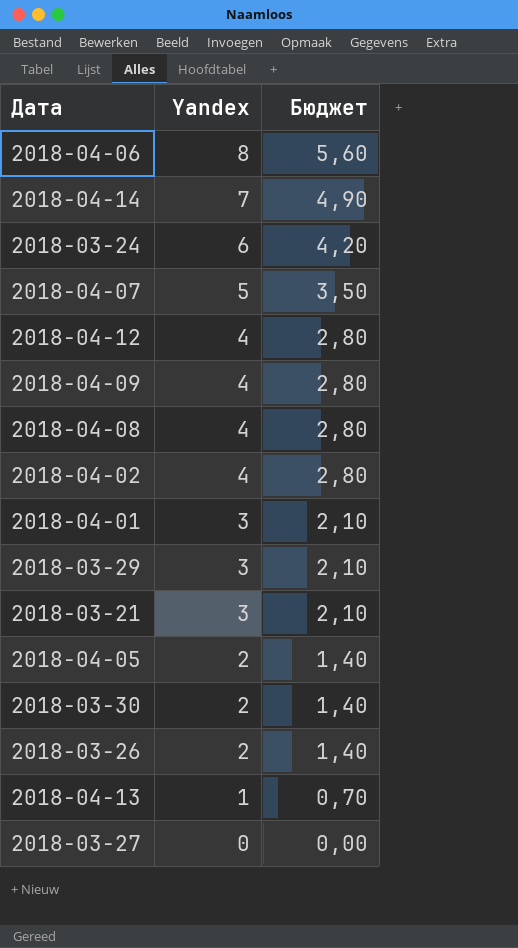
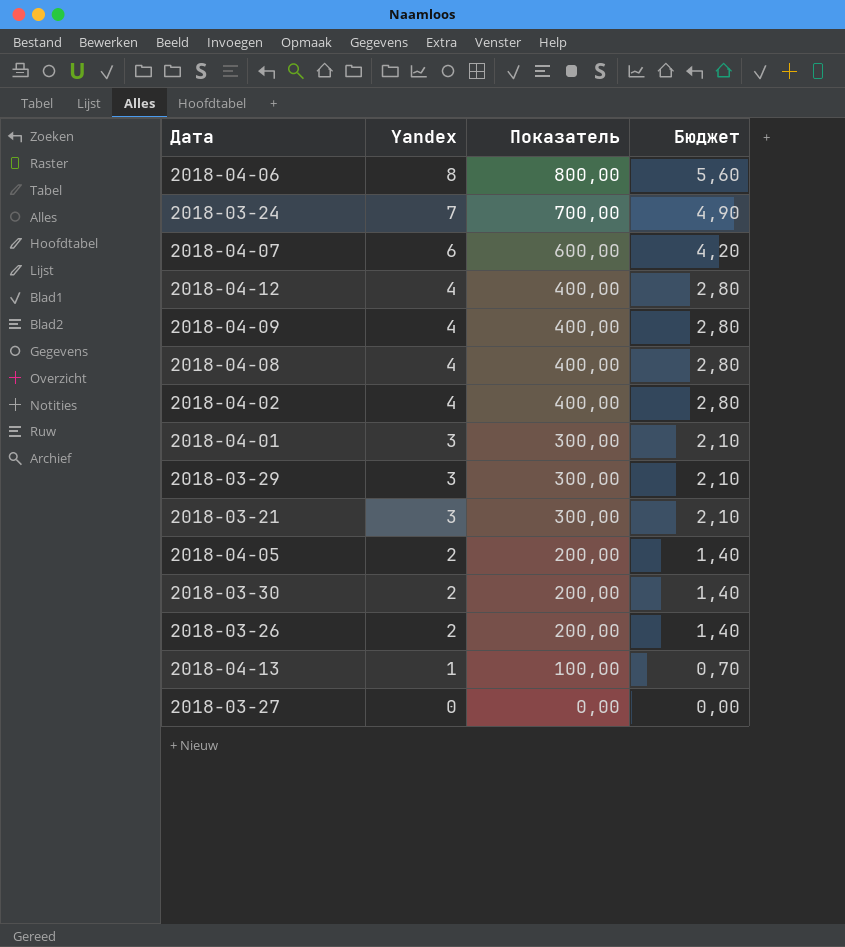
column Показатель | formula: none -> [Yandex] * 100
row 2018-04-14: 7 | 4,90 -> none
2018-03-24 | Yandex: 6 -> 7
2018-03-24 | Бюджет: 4,20 -> 4,90
2018-04-07 | Yandex: 5 -> 6
2018-04-07 | Бюджет: 3,50 -> 4,20

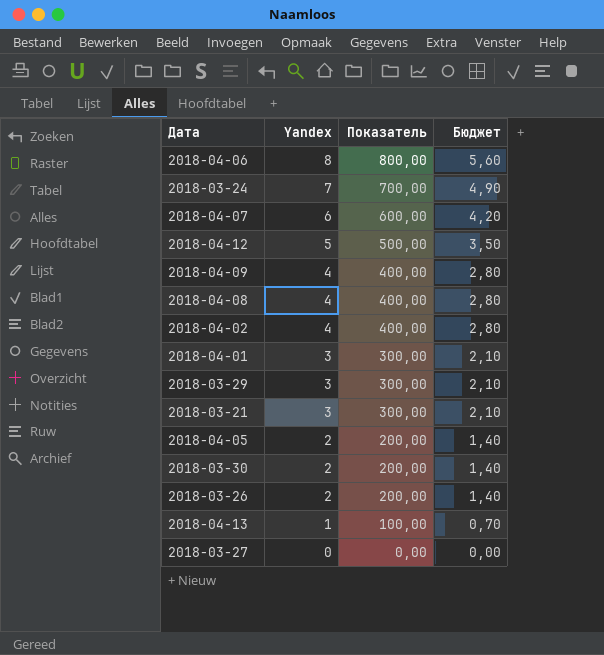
2018-04-12 | Yandex: 4 -> 5
2018-04-12 | Показатель: 400,00 -> 500,00
2018-04-12 | Бюджет: 2,80 -> 3,50

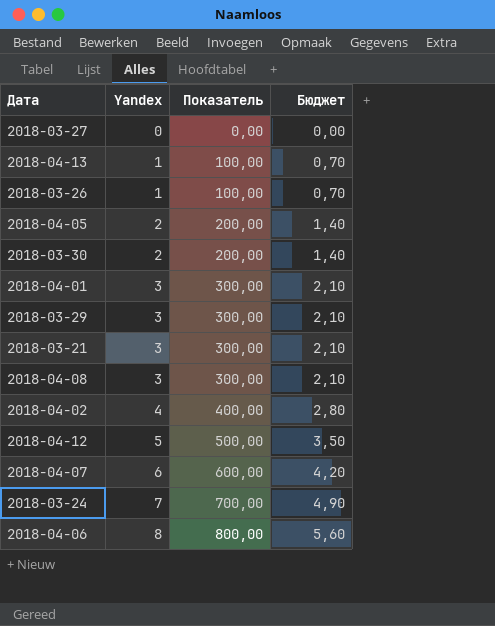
row order: Yandex descending -> Yandex ascending
row 2018-04-09: 4 | 400,00 | 2,80 -> none
2018-03-26 | Yandex: 2 -> 1
2018-03-26 | Показатель: 200,00 -> 100,00
2018-03-26 | Бюджет: 1,40 -> 0,70
2018-04-08 | Yandex: 4 -> 3
2018-04-08 | Показатель: 400,00 -> 300,00
2018-04-08 | Бюджет: 2,80 -> 2,10

